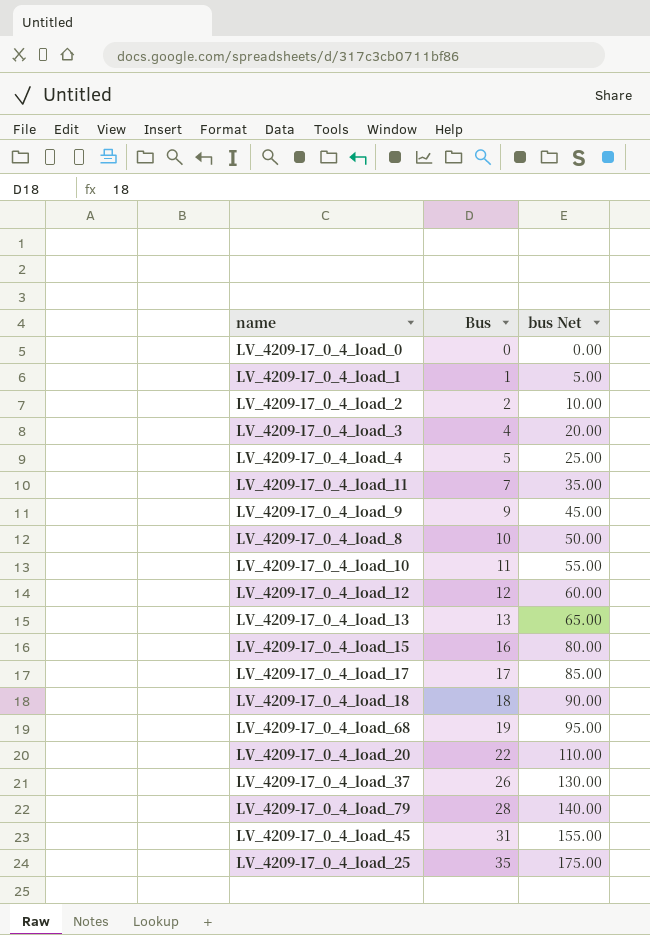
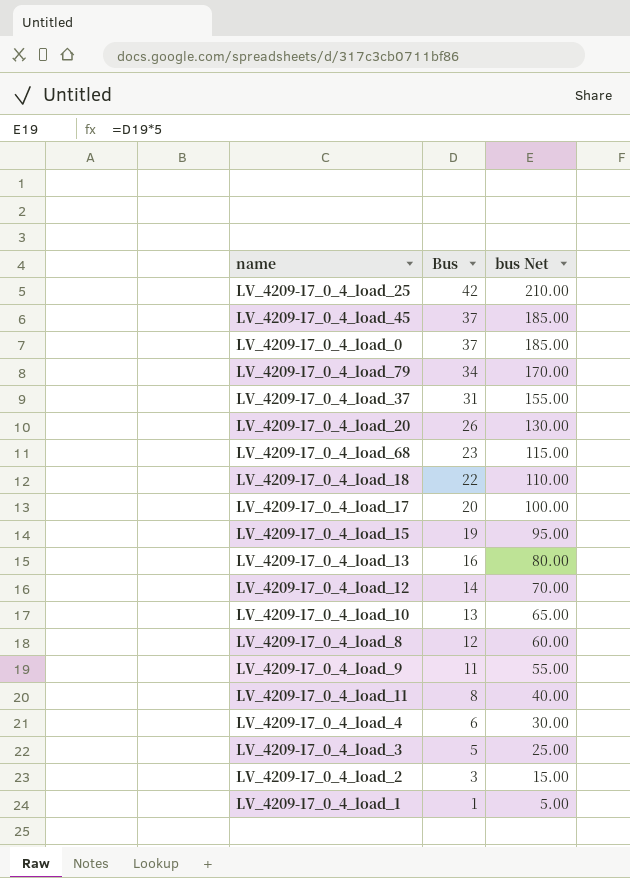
row order: Bus ascending -> Bus descending
LV_4209-17_0_4_load_25 | Bus: 35 -> 42
LV_4209-17_0_4_load_25 | bus Net: 175.00 -> 210.00
LV_4209-17_0_4_load_45 | Bus: 31 -> 37
LV_4209-17_0_4_load_45 | bus Net: 155.00 -> 185.00
LV_4209-17_0_4_load_0 | Bus: 0 -> 37
LV_4209-17_0_4_load_0 | bus Net: 0.00 -> 185.00
LV_4209-17_0_4_load_79 | Bus: 28 -> 34
LV_4209-17_0_4_load_79 | bus Net: 140.00 -> 170.00
LV_4209-17_0_4_load_37 | Bus: 26 -> 31
LV_4209-17_0_4_load_37 | bus Net: 130.00 -> 155.00
LV_4209-17_0_4_load_20 | Bus: 22 -> 26
LV_4209-17_0_4_load_20 | bus Net: 110.00 -> 130.00
LV_4209-17_0_4_load_68 | Bus: 19 -> 23
LV_4209-17_0_4_load_68 | bus Net: 95.00 -> 115.00
LV_4209-17_0_4_load_18 | Bus: 18 -> 22
LV_4209-17_0_4_load_18 | bus Net: 90.00 -> 110.00
LV_4209-17_0_4_load_17 | Bus: 17 -> 20
LV_4209-17_0_4_load_17 | bus Net: 85.00 -> 100.00
LV_4209-17_0_4_load_15 | Bus: 16 -> 19
LV_4209-17_0_4_load_15 | bus Net: 80.00 -> 95.00
LV_4209-17_0_4_load_13 | Bus: 13 -> 16
LV_4209-17_0_4_load_13 | bus Net: 65.00 -> 80.00
LV_4209-17_0_4_load_12 | Bus: 12 -> 14
LV_4209-17_0_4_load_12 | bus Net: 60.00 -> 70.00
LV_4209-17_0_4_load_10 | Bus: 11 -> 13
LV_4209-17_0_4_load_10 | bus Net: 55.00 -> 65.00
LV_4209-17_0_4_load_8 | Bus: 10 -> 12
LV_4209-17_0_4_load_8 | bus Net: 50.00 -> 60.00
LV_4209-17_0_4_load_9 | Bus: 9 -> 11
LV_4209-17_0_4_load_9 | bus Net: 45.00 -> 55.00
LV_4209-17_0_4_load_11 | Bus: 7 -> 8
LV_4209-17_0_4_load_11 | bus Net: 35.00 -> 40.00
LV_4209-17_0_4_load_4 | Bus: 5 -> 6
LV_4209-17_0_4_load_4 | bus Net: 25.00 -> 30.00
LV_4209-17_0_4_load_3 | Bus: 4 -> 5
LV_4209-17_0_4_load_3 | bus Net: 20.00 -> 25.00
LV_4209-17_0_4_load_2 | Bus: 2 -> 3
LV_4209-17_0_4_load_2 | bus Net: 10.00 -> 15.00

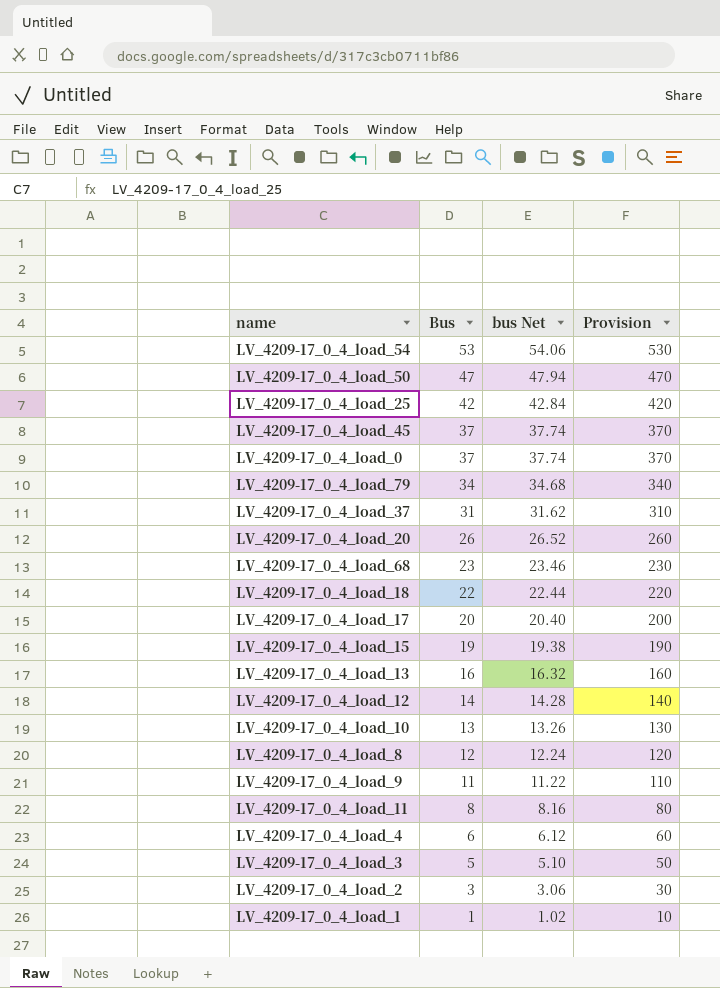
column bus Net | formula: [Bus] * 5 -> [Bus] * 1.02
column Provision | formula: none -> [Bus] * 10
row LV_4209-17_0_4_load_54: none -> 53 | 54.06 | 530
row LV_4209-17_0_4_load_50: none -> 47 | 47.94 | 470

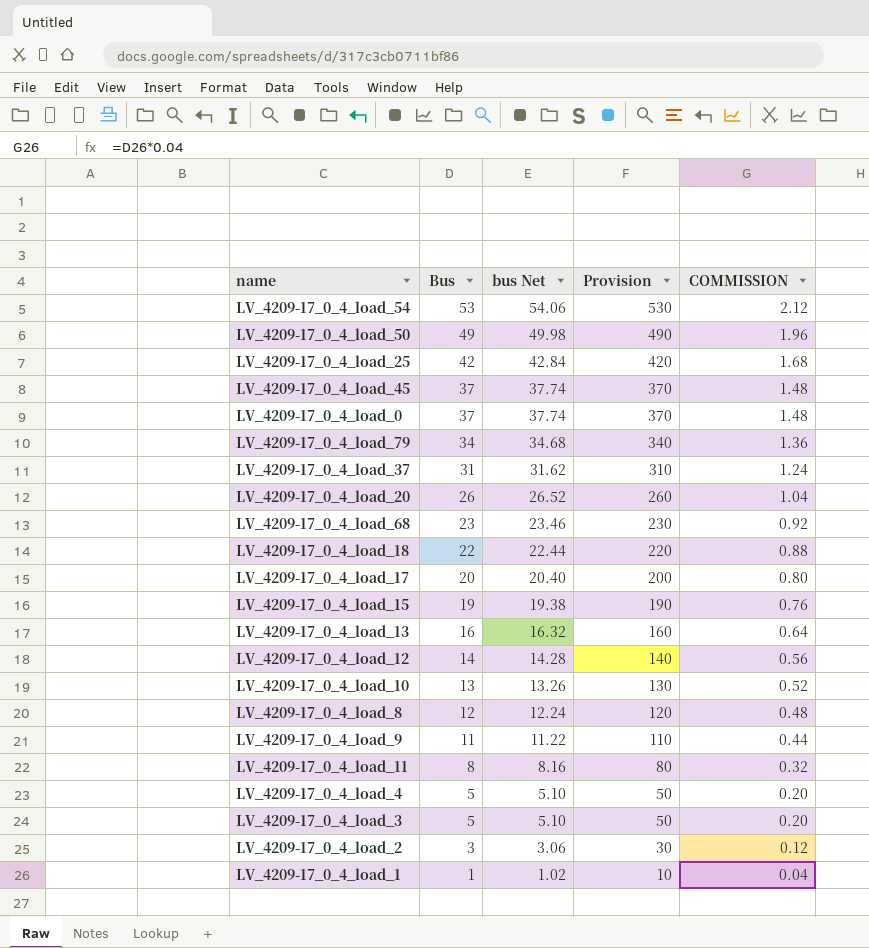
column COMMISSION | formula: none -> [Bus] * 0.04
LV_4209-17_0_4_load_50 | Bus: 47 -> 49
LV_4209-17_0_4_load_50 | bus Net: 47.94 -> 49.98
LV_4209-17_0_4_load_50 | Provision: 470 -> 490
LV_4209-17_0_4_load_4 | Bus: 6 -> 5
LV_4209-17_0_4_load_4 | bus Net: 6.12 -> 5.10
LV_4209-17_0_4_load_4 | Provision: 60 -> 50

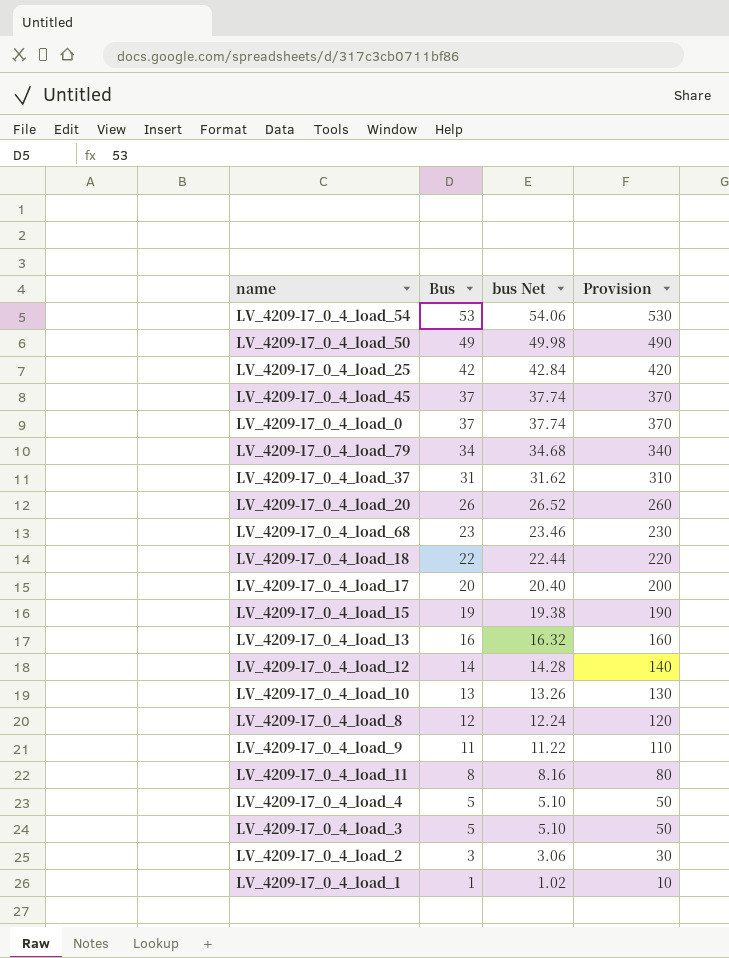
column COMMISSION | formula: [Bus] * 0.04 -> none

